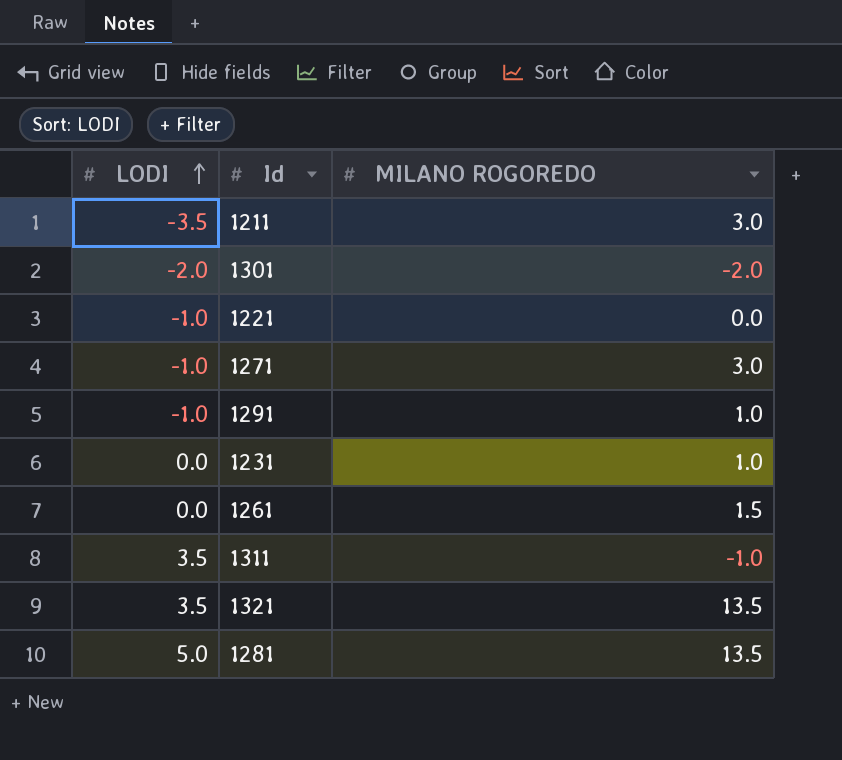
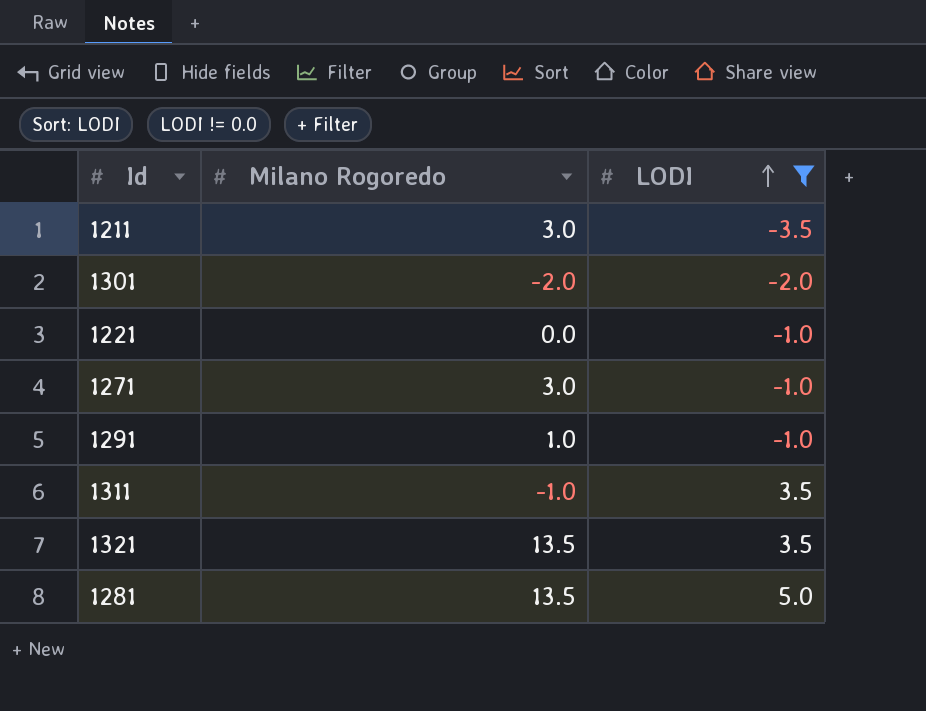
filter: none -> LODI != 0.0
column name: MILANO ROGOREDO -> Milano Rogoredo
column LODI | position: 1 -> 3

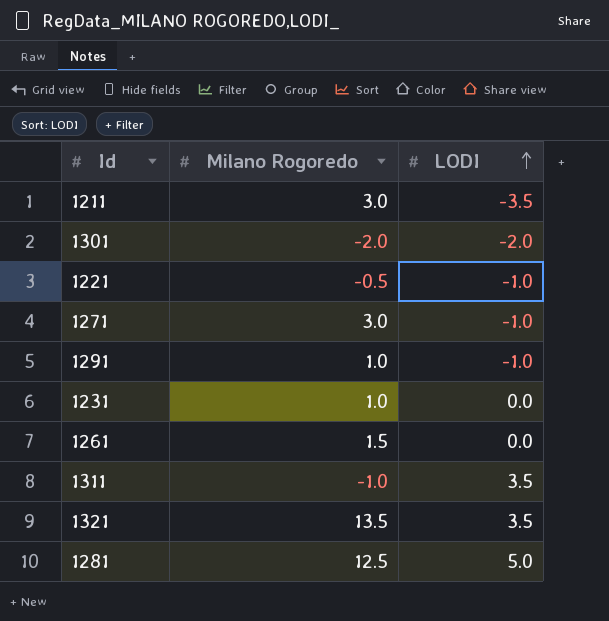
filter: LODI != 0.0 -> none
1221 | Milano Rogoredo: 0.0 -> -0.5
1281 | Milano Rogoredo: 13.5 -> 12.5

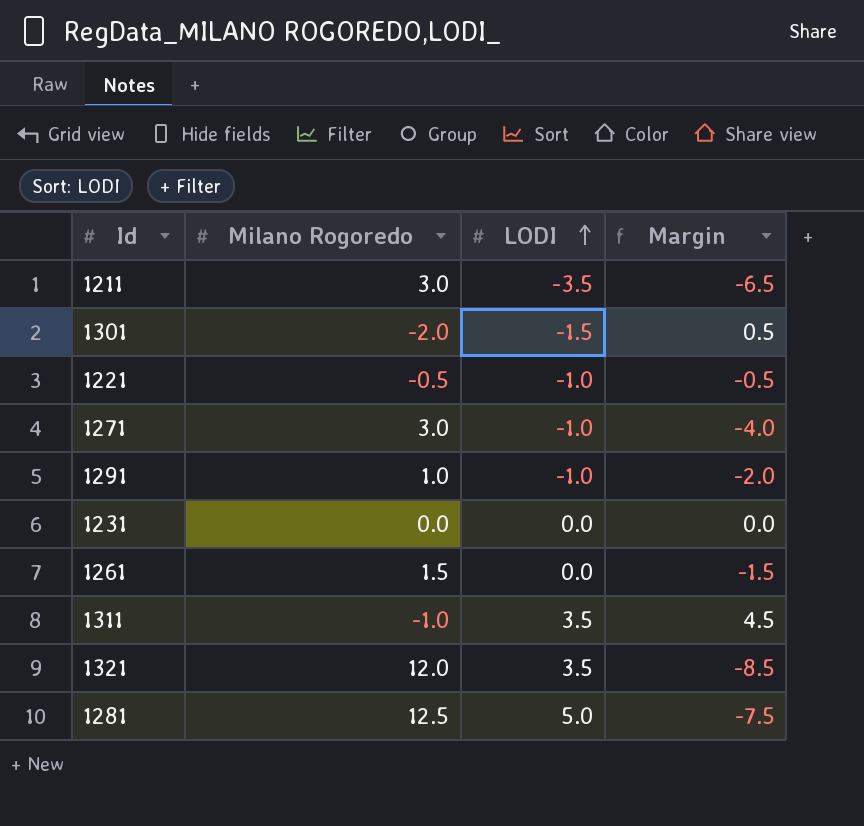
column Margin | formula: none -> [LODI] - [Milano Rogoredo]
1301 | LODI: -2.0 -> -1.5
1231 | Milano Rogoredo: 1.0 -> 0.0
1321 | Milano Rogoredo: 13.5 -> 12.0

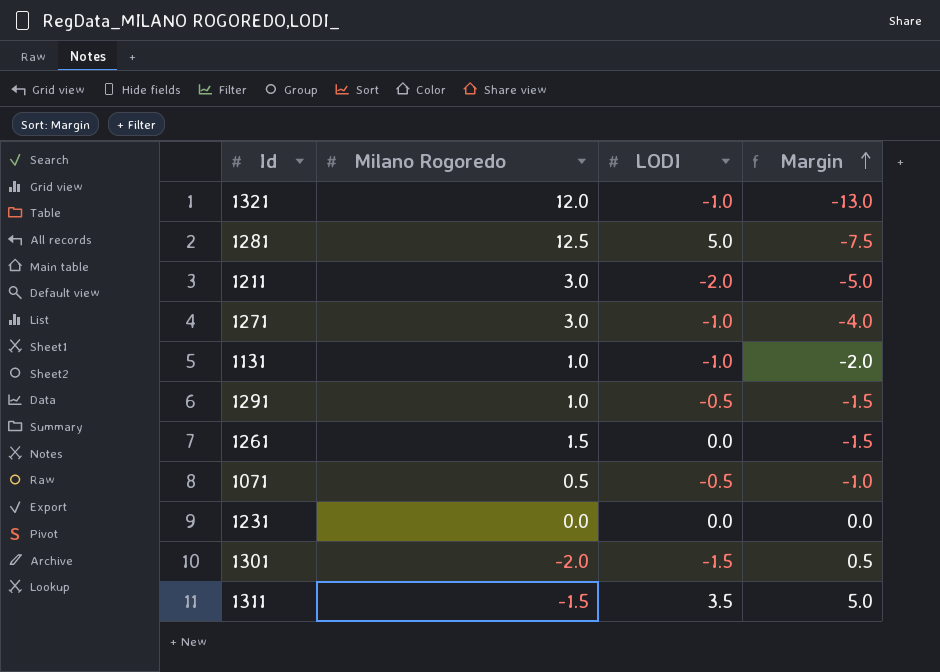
row order: LODI ascending -> Margin ascending
row 1221: -0.5 | -1.0 | -0.5 -> none
1321 | LODI: 3.5 -> -1.0
1321 | Margin: -8.5 -> -13.0
1211 | LODI: -3.5 -> -2.0
1211 | Margin: -6.5 -> -5.0
row 1131: none -> 1.0 | -1.0 | -2.0
1291 | LODI: -1.0 -> -0.5
1291 | Margin: -2.0 -> -1.5
row 1071: none -> 0.5 | -0.5 | -1.0
1311 | Milano Rogoredo: -1.0 -> -1.5
1311 | Margin: 4.5 -> 5.0

